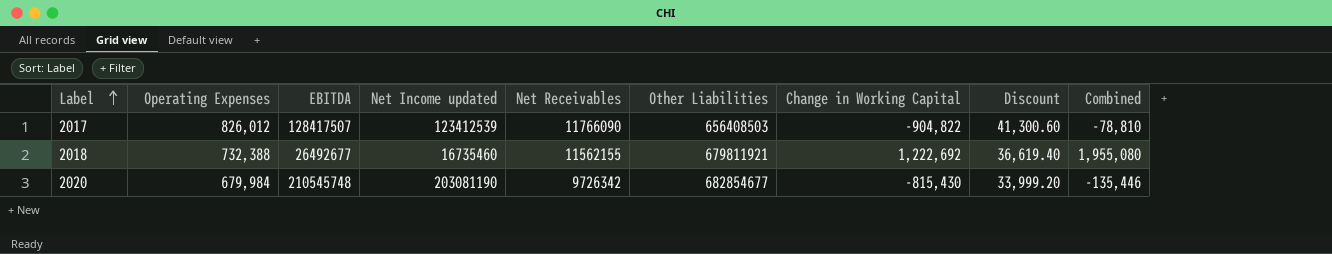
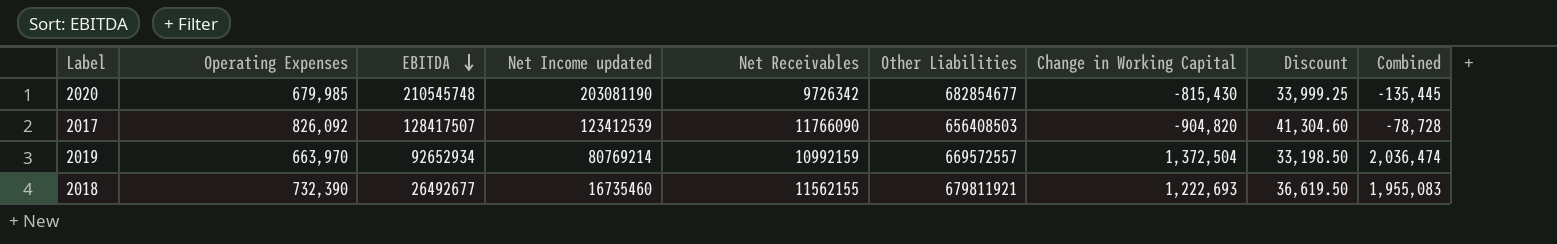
row order: Label ascending -> EBITDA descending
2020 | Operating Expenses: 679,984 -> 679,985
2020 | Discount: 33,999.20 -> 33,999.25
2020 | Combined: -135,446 -> -135,445
2017 | Operating Expenses: 826,012 -> 826,092
2017 | Change in Working Capital: -904,822 -> -904,820
2017 | Discount: 41,300.60 -> 41,304.60
2017 | Combined: -78,810 -> -78,728
row 2019: none -> 663,970 | 92652934 | 80769214 | 10992159 | 669572557 | 1,372,504 | 33,198.50 | 2,036,474
2018 | Operating Expenses: 732,388 -> 732,390
2018 | Change in Working Capital: 1,222,692 -> 1,222,693
2018 | Discount: 36,619.40 -> 36,619.50
2018 | Combined: 1,955,080 -> 1,955,083

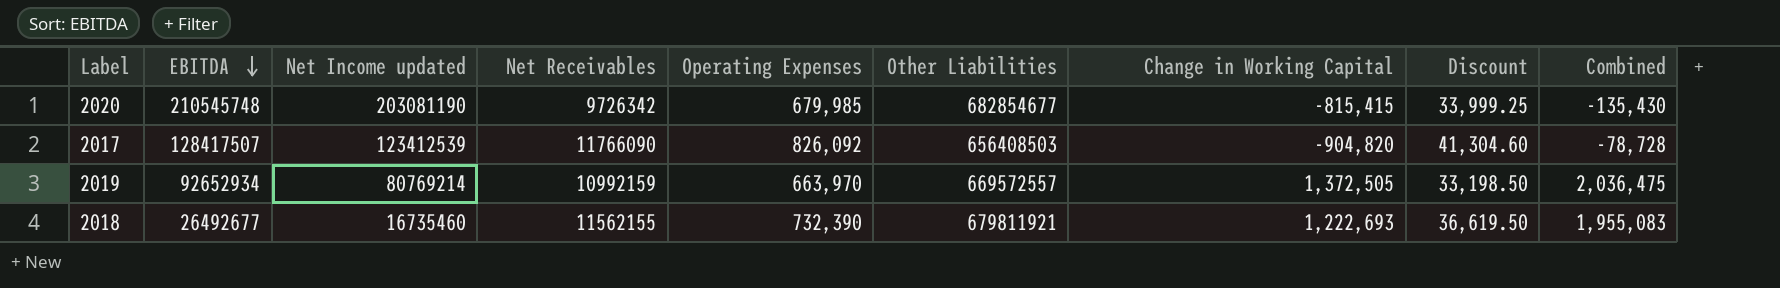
column Operating Expenses | position: 2 -> 5
2020 | Change in Working Capital: -815,430 -> -815,415
2020 | Combined: -135,445 -> -135,430
2019 | Change in Working Capital: 1,372,504 -> 1,372,505
2019 | Combined: 2,036,474 -> 2,036,475

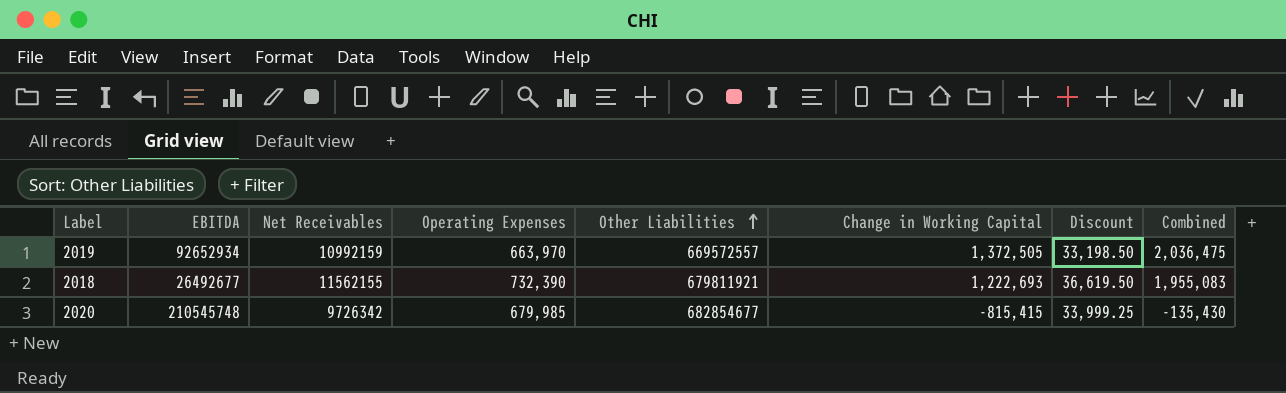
row order: EBITDA descending -> Other Liabilities ascending
column Net Income updated | position: 3 -> none
row 2017: 128417507 | 123412539 | 11766090 | 826,092 | 656408503 | -904,820 | 41,304.60 | -78,728 -> none

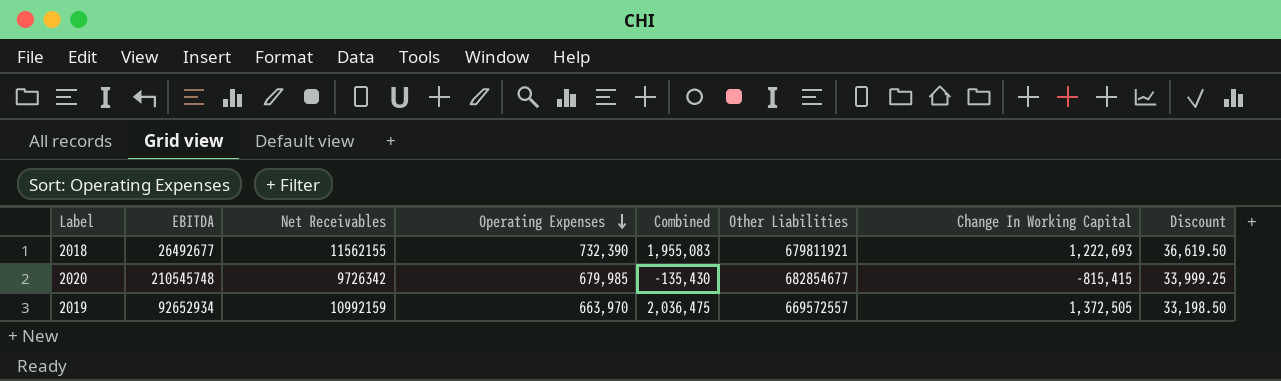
row order: Other Liabilities ascending -> Operating Expenses descending
column Combined | position: 8 -> 5
column name: Change in Working Capital -> Change In Working Capital

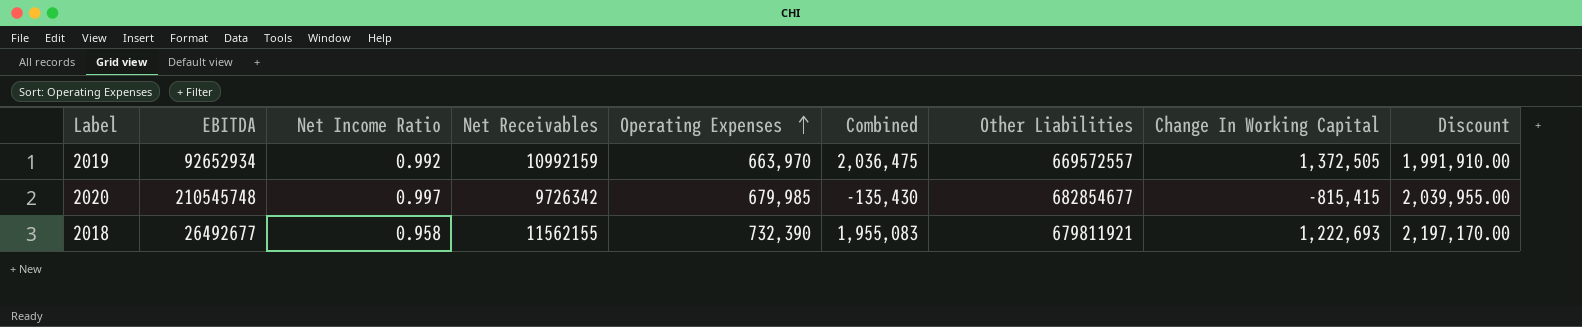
row order: Operating Expenses descending -> Operating Expenses ascending
column Net Income Ratio | position: none -> 3
column Discount | formula: [Operating Expenses] * 0.05 -> [Operating Expenses] * 3

